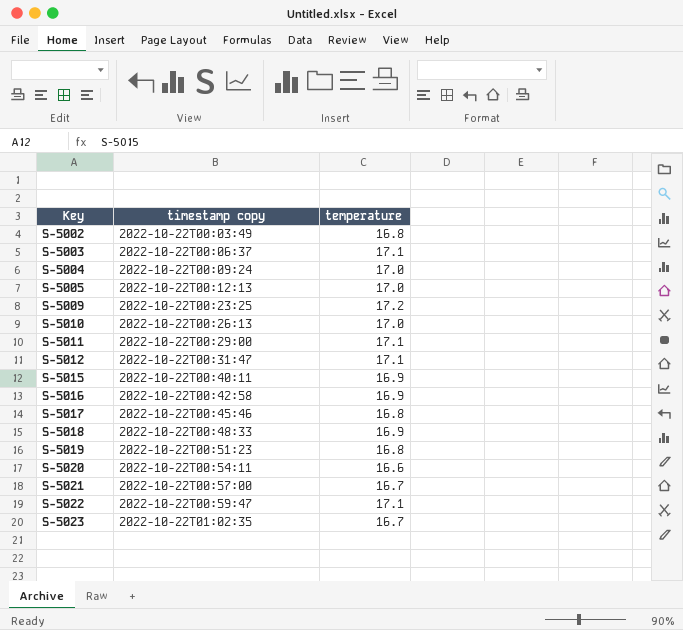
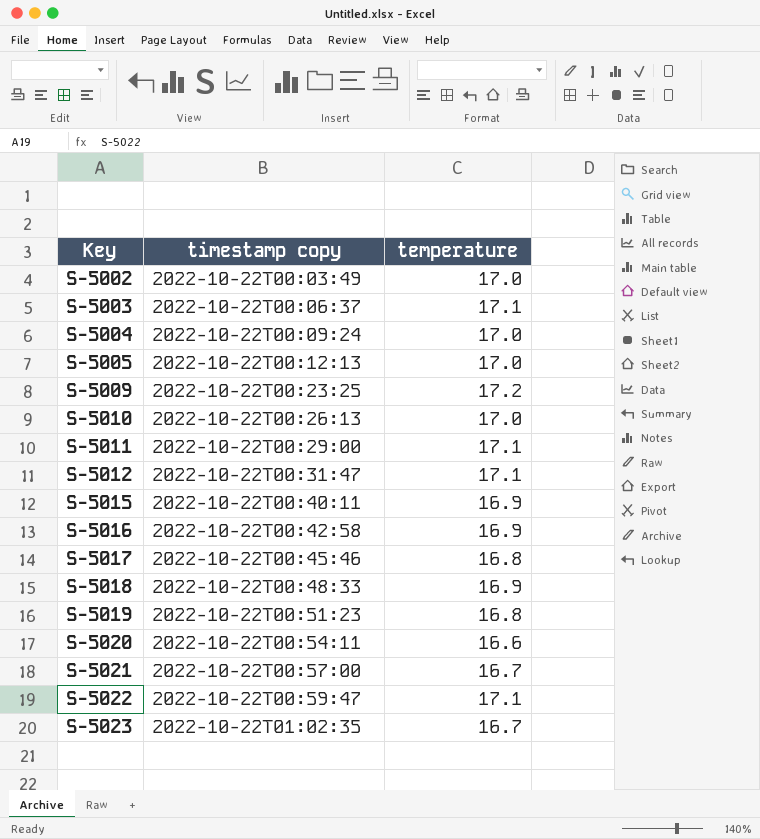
S-5002 | temperature: 16.8 -> 17.0

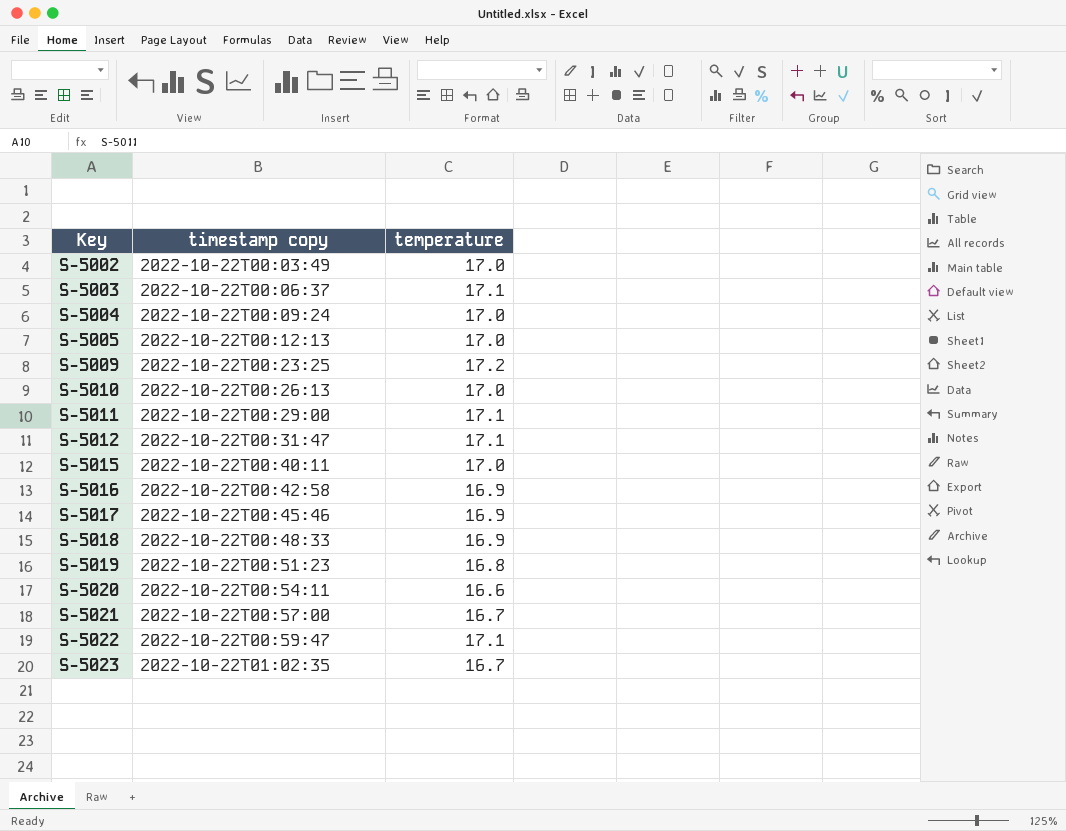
S-5015 | temperature: 16.9 -> 17.0
S-5017 | temperature: 16.8 -> 16.9

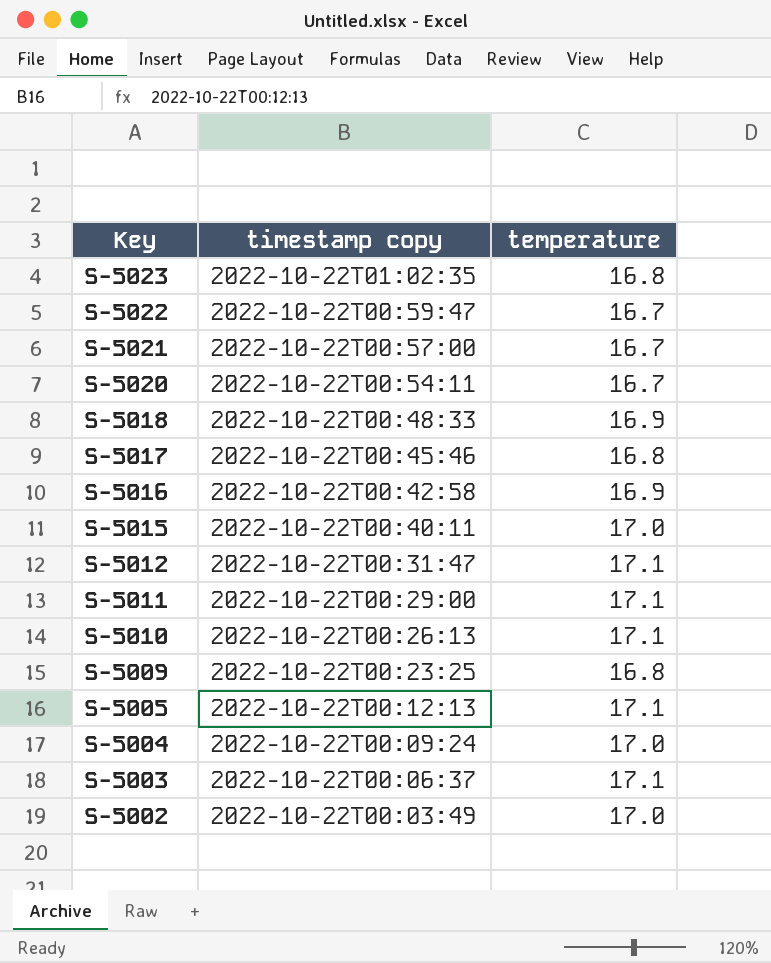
row order: Key ascending -> Key descending
row S-5019: 2022-10-22T00:51:23 | 16.8 -> none
S-5023 | temperature: 16.7 -> 16.8
S-5022 | temperature: 17.1 -> 16.7
S-5020 | temperature: 16.6 -> 16.7
S-5017 | temperature: 16.9 -> 16.8
S-5010 | temperature: 17.0 -> 17.1
S-5009 | temperature: 17.2 -> 16.8
S-5005 | temperature: 17.0 -> 17.1

